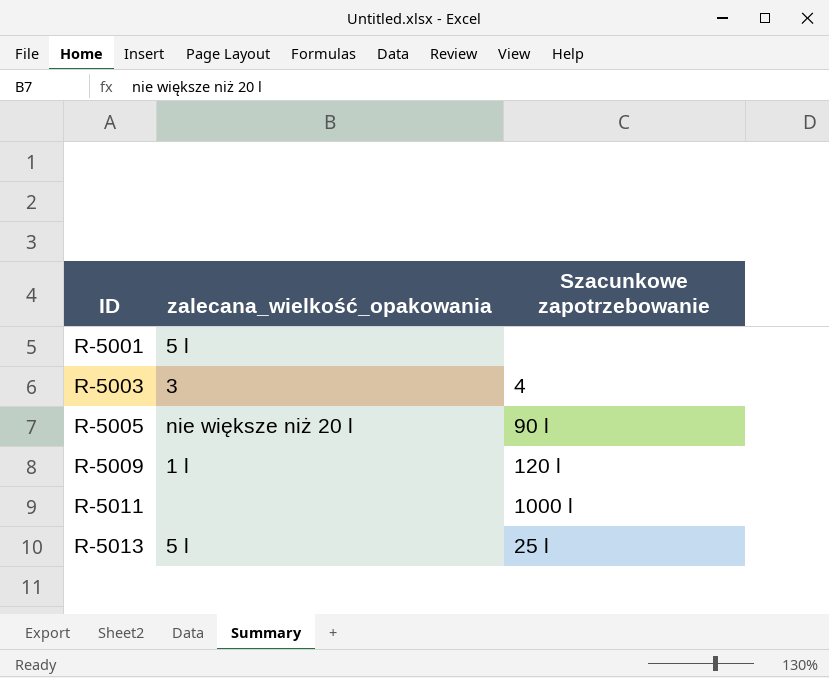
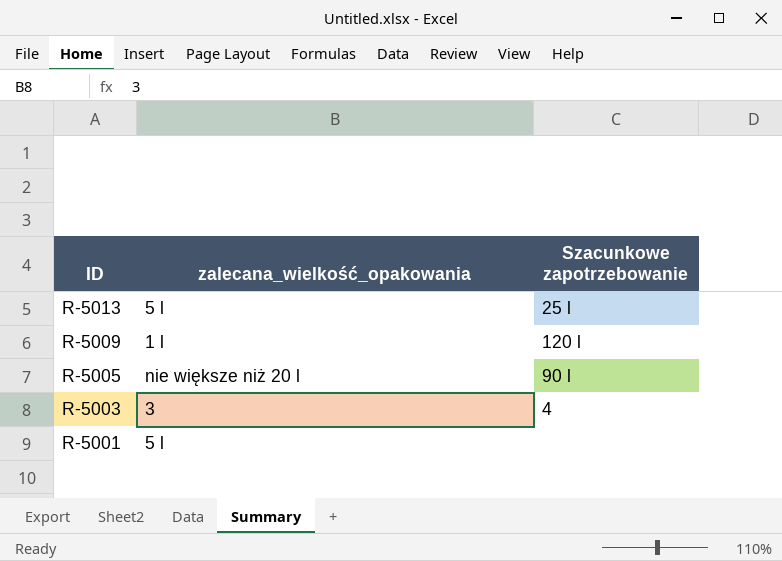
row order: ID ascending -> ID descending
row R-5011: none | 1000 l -> none

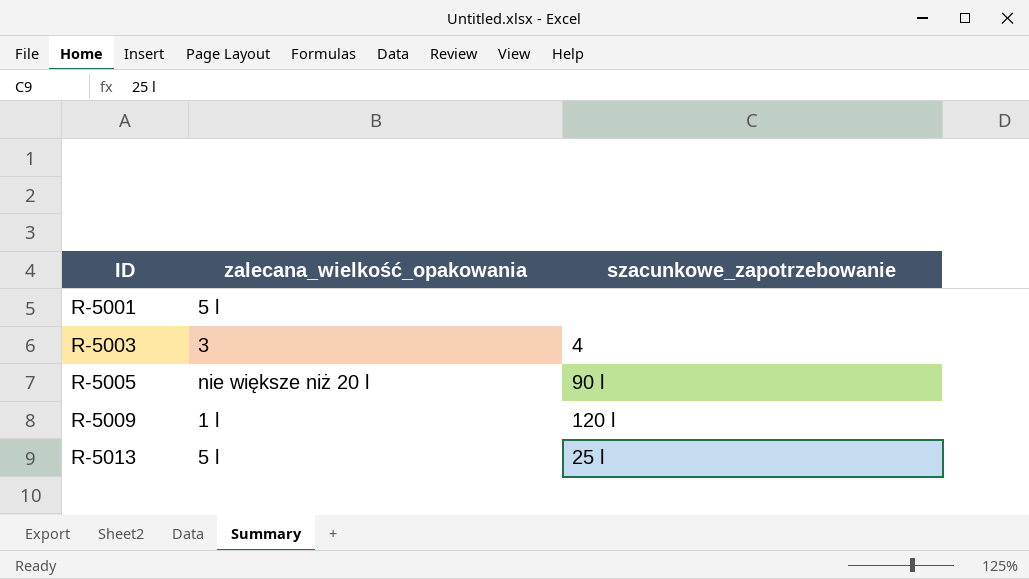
row order: ID descending -> ID ascending
column name: Szacunkowe zapotrzebowanie -> szacunkowe_zapotrzebowanie

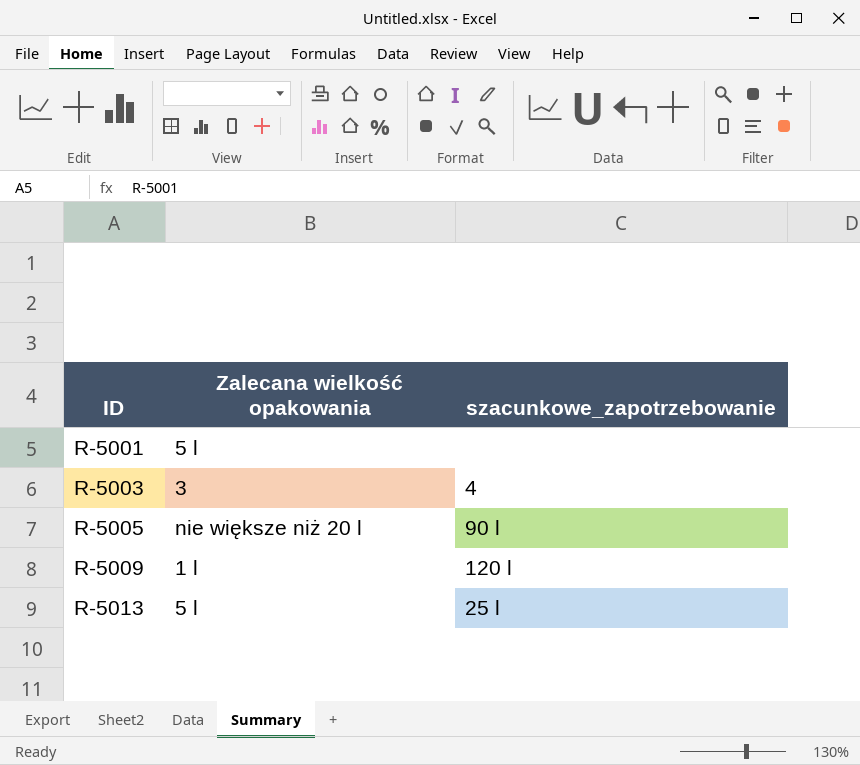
column name: zalecana_wielkość_opakowania -> Zalecana wielkość opakowania

